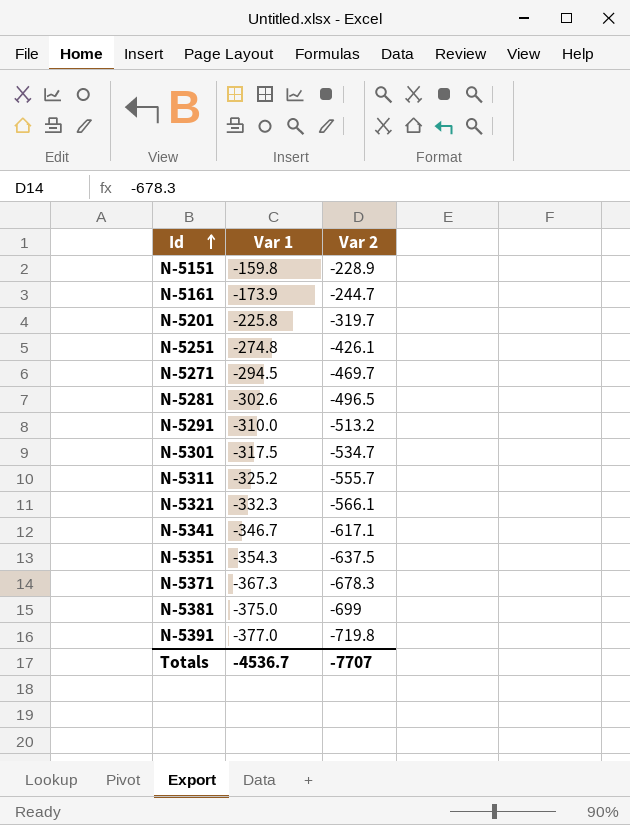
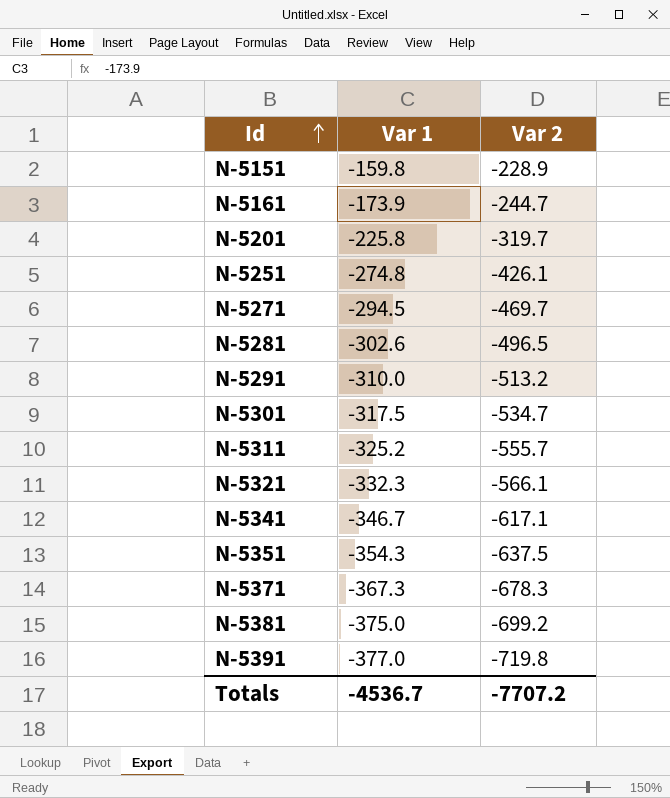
N-5381 | Var 2: -699 -> -699.2
Totals | Var 2: -7707 -> -7707.2

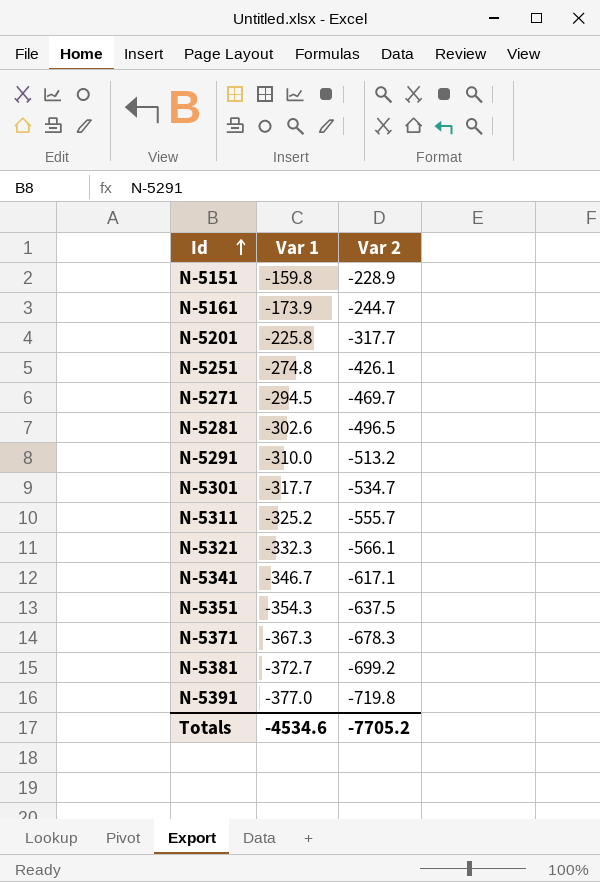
N-5201 | Var 2: -319.7 -> -317.7
N-5301 | Var 1: -317.5 -> -317.7
N-5381 | Var 1: -375.0 -> -372.7
Totals | Var 1: -4536.7 -> -4534.6
Totals | Var 2: -7707.2 -> -7705.2

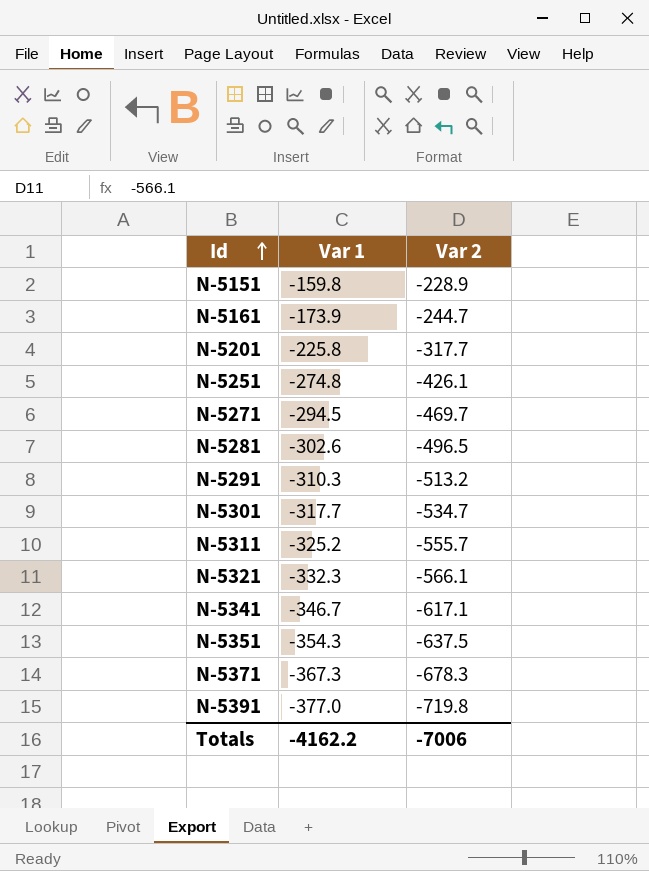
row N-5381: -372.7 | -699.2 -> none
N-5291 | Var 1: -310.0 -> -310.3
Totals | Var 1: -4534.6 -> -4162.2
Totals | Var 2: -7705.2 -> -7006

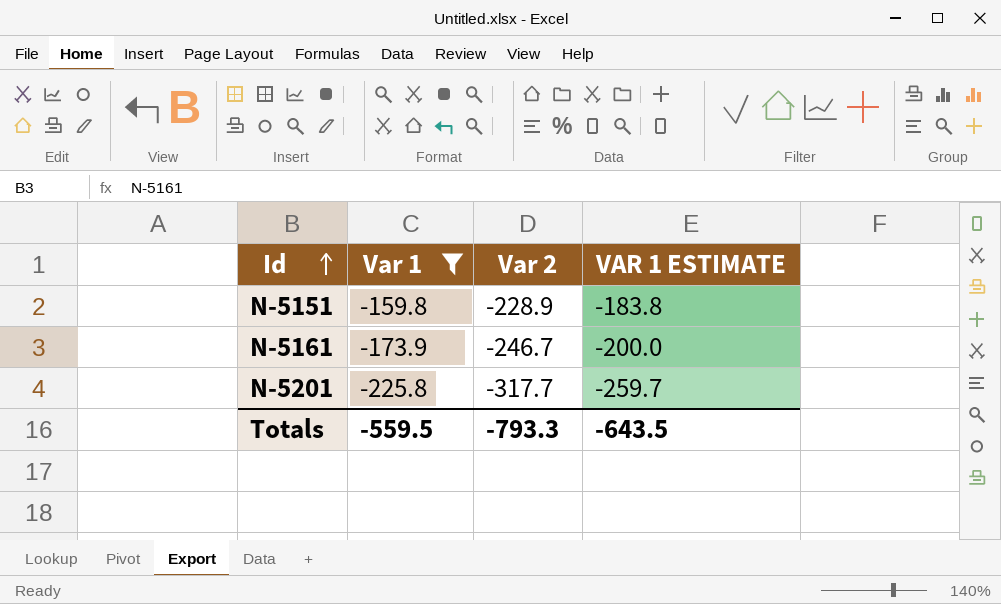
filter: none -> Var 1 >= -225.8
column VAR 1 ESTIMATE | formula: none -> [Var 1] * 1.15
N-5161 | Var 2: -244.7 -> -246.7
Totals | Var 1: -4162.2 -> -559.5
Totals | Var 2: -7006 -> -793.3

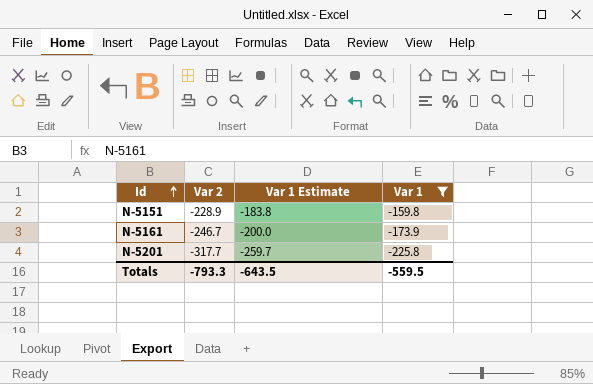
column name: VAR 1 ESTIMATE -> Var 1 Estimate
column Var 1 | position: 2 -> 4

